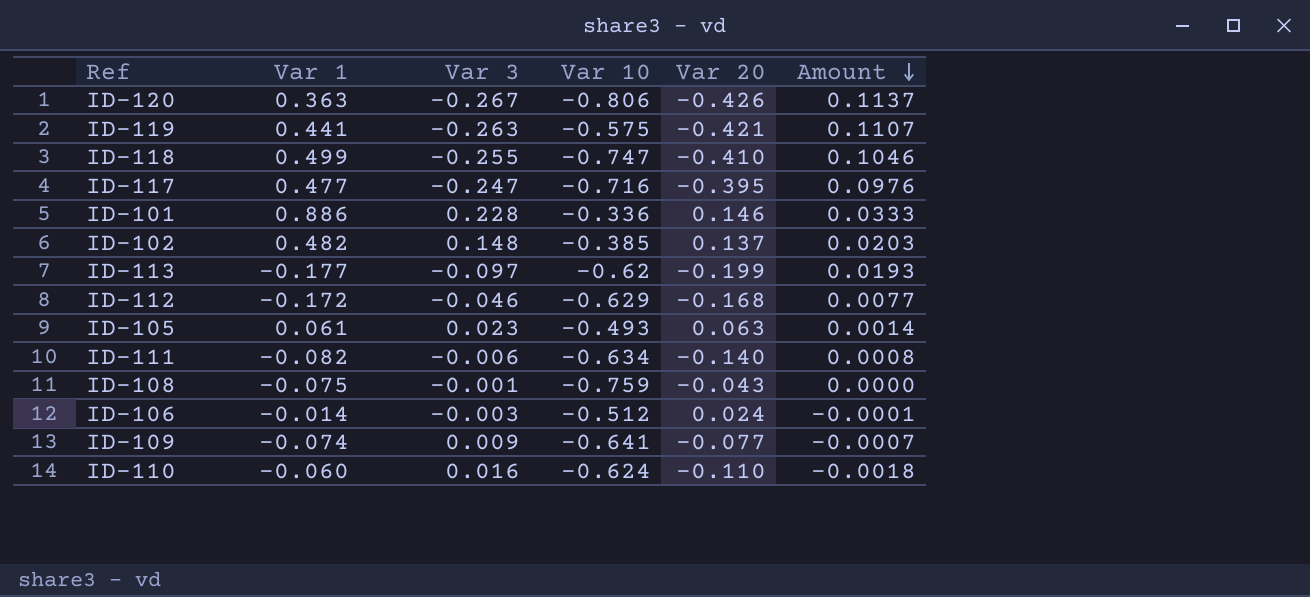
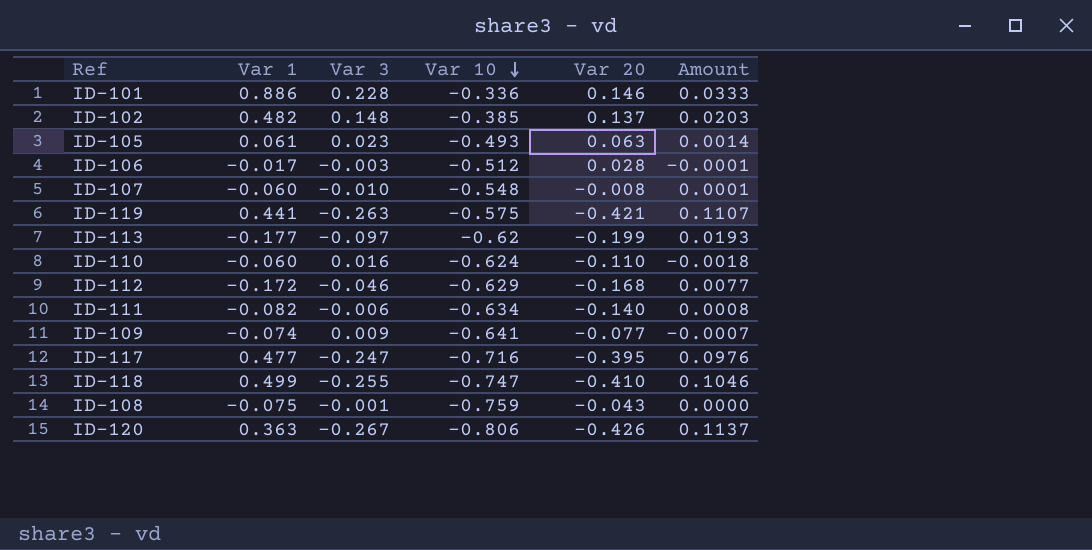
row order: Amount descending -> Var 10 descending
ID-106 | Var 1: -0.014 -> -0.017
ID-106 | Var 20: 0.024 -> 0.028
row ID-107: none -> -0.060 | -0.010 | -0.548 | -0.008 | 0.0001

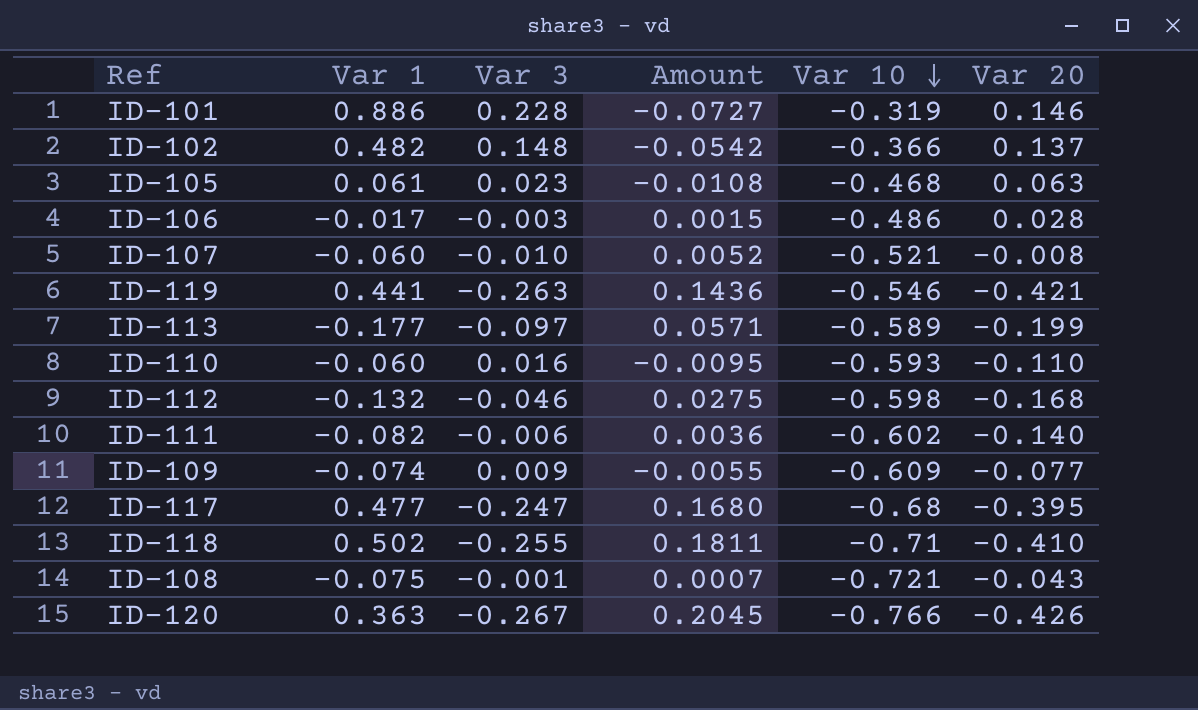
column Amount | formula: [Var 3] * [Var 20] -> [Var 3] * [Var 10]
column Amount | position: 6 -> 4
ID-101 | Var 10: -0.336 -> -0.319
ID-102 | Var 10: -0.385 -> -0.366
ID-105 | Var 10: -0.493 -> -0.468
ID-106 | Var 10: -0.512 -> -0.486
ID-107 | Var 10: -0.548 -> -0.521
ID-119 | Var 10: -0.575 -> -0.546
ID-113 | Var 10: -0.62 -> -0.589
ID-110 | Var 10: -0.624 -> -0.593
ID-112 | Var 1: -0.172 -> -0.132
ID-112 | Var 10: -0.629 -> -0.598
ID-111 | Var 10: -0.634 -> -0.602
ID-109 | Var 10: -0.641 -> -0.609
ID-117 | Var 10: -0.716 -> -0.68
ID-118 | Var 1: 0.499 -> 0.502
ID-118 | Var 10: -0.747 -> -0.71
ID-108 | Var 10: -0.759 -> -0.721
ID-120 | Var 10: -0.806 -> -0.766

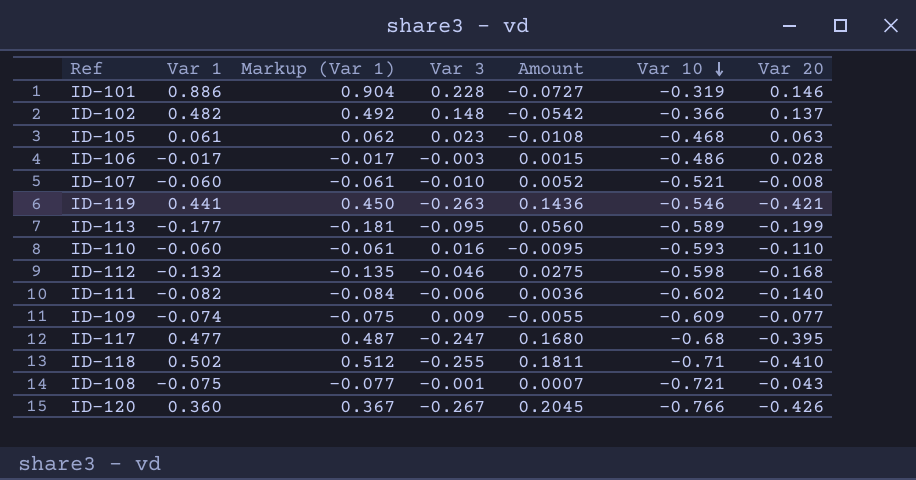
column Markup (Var 1) | formula: none -> [Var 1] * 1.02
ID-113 | Var 3: -0.097 -> -0.095
ID-113 | Amount: 0.0571 -> 0.0560
ID-120 | Var 1: 0.363 -> 0.360

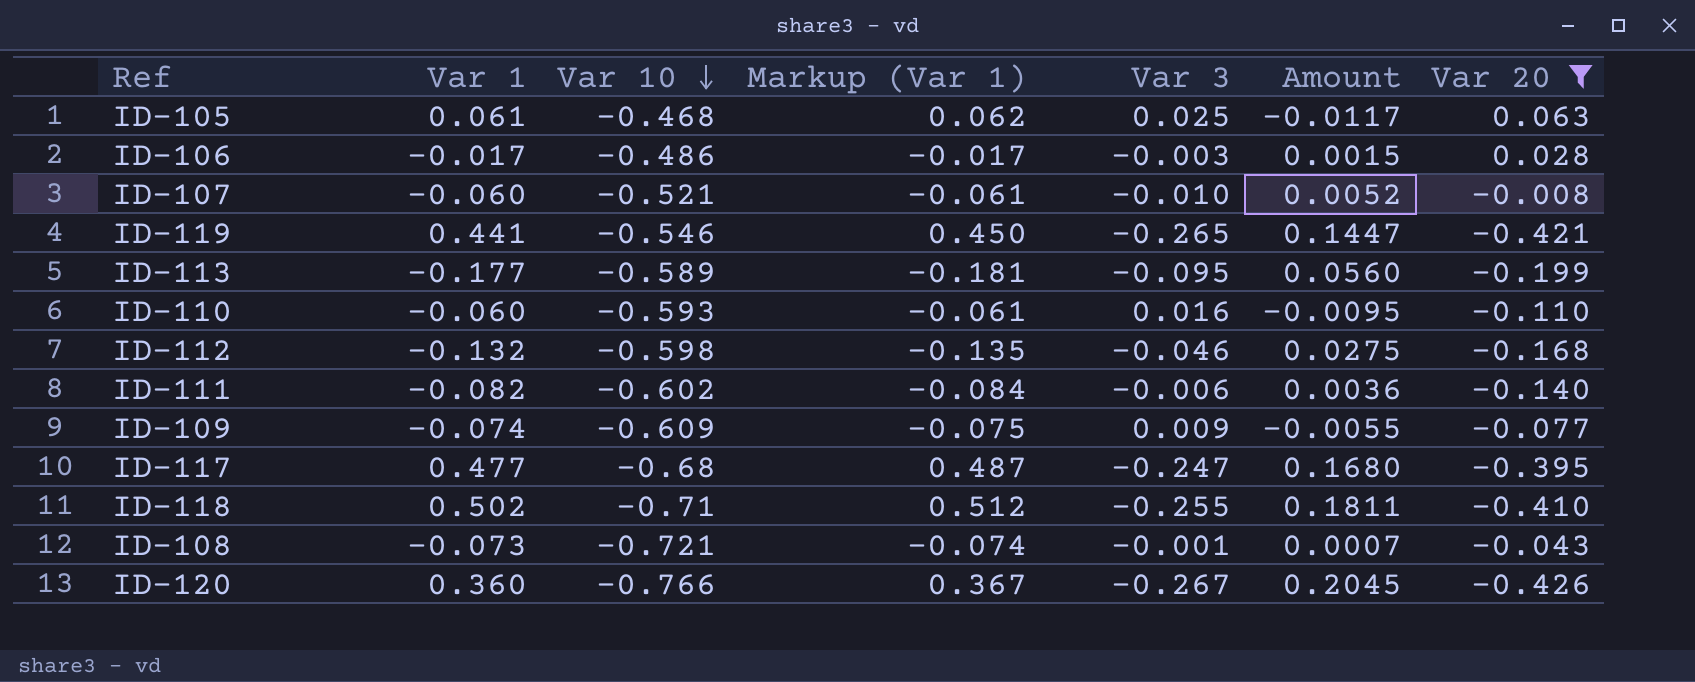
filter: none -> Var 20 <= 0.063
column Var 10 | position: 6 -> 3
ID-105 | Var 3: 0.023 -> 0.025
ID-105 | Amount: -0.0108 -> -0.0117
ID-119 | Var 3: -0.263 -> -0.265
ID-119 | Amount: 0.1436 -> 0.1447
ID-108 | Var 1: -0.075 -> -0.073
ID-108 | Markup (Var 1): -0.077 -> -0.074

